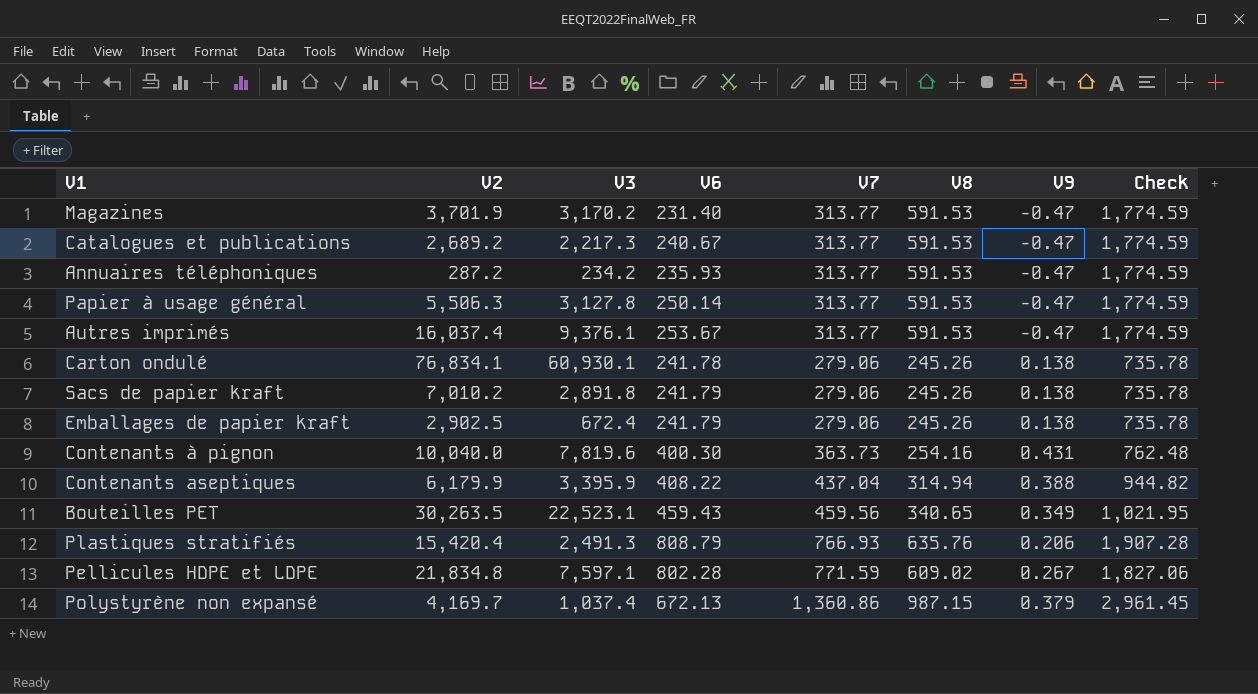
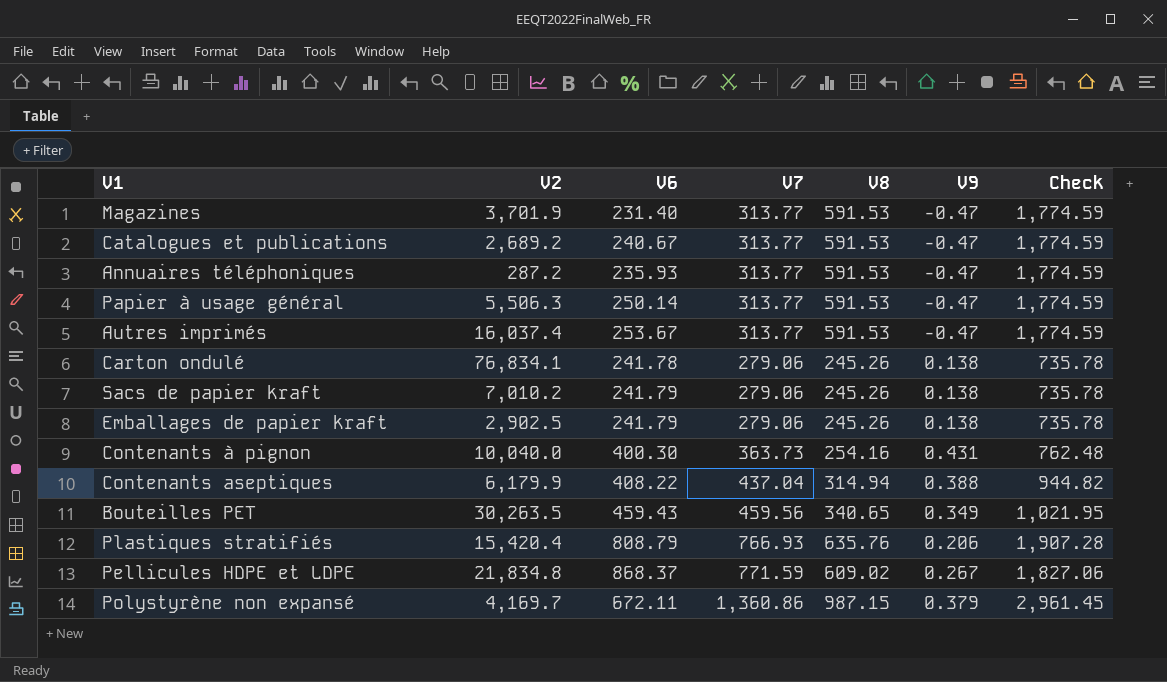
column V3 | position: 3 -> none
Pellicules HDPE et LDPE | V6: 802.28 -> 868.37
Polystyrène non expansé | V6: 672.13 -> 672.11

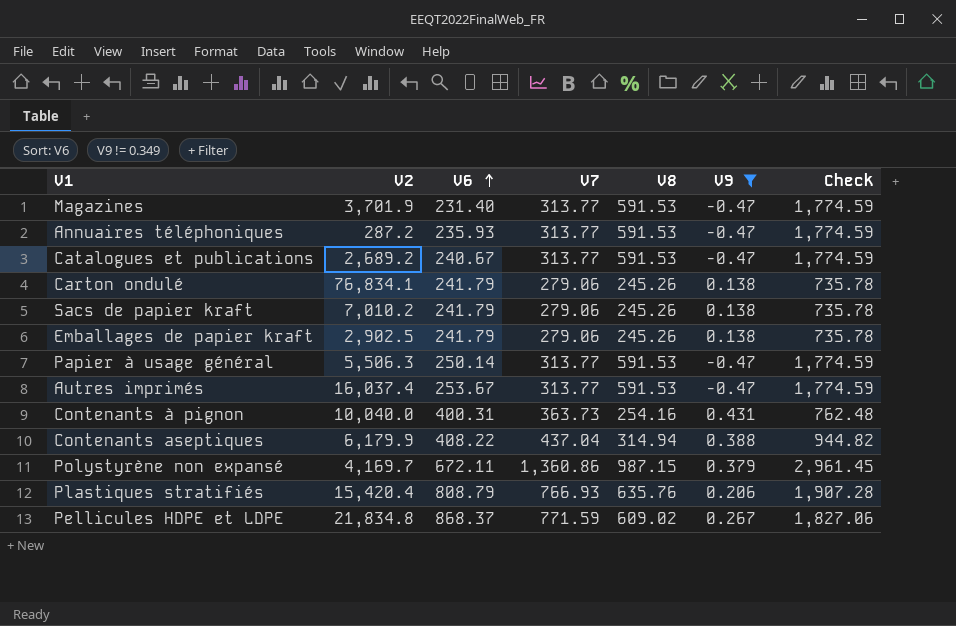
filter: none -> V9 != 0.349
row order: none -> V6 ascending
Carton ondulé | V6: 241.78 -> 241.79
Contenants à pignon | V6: 400.30 -> 400.31

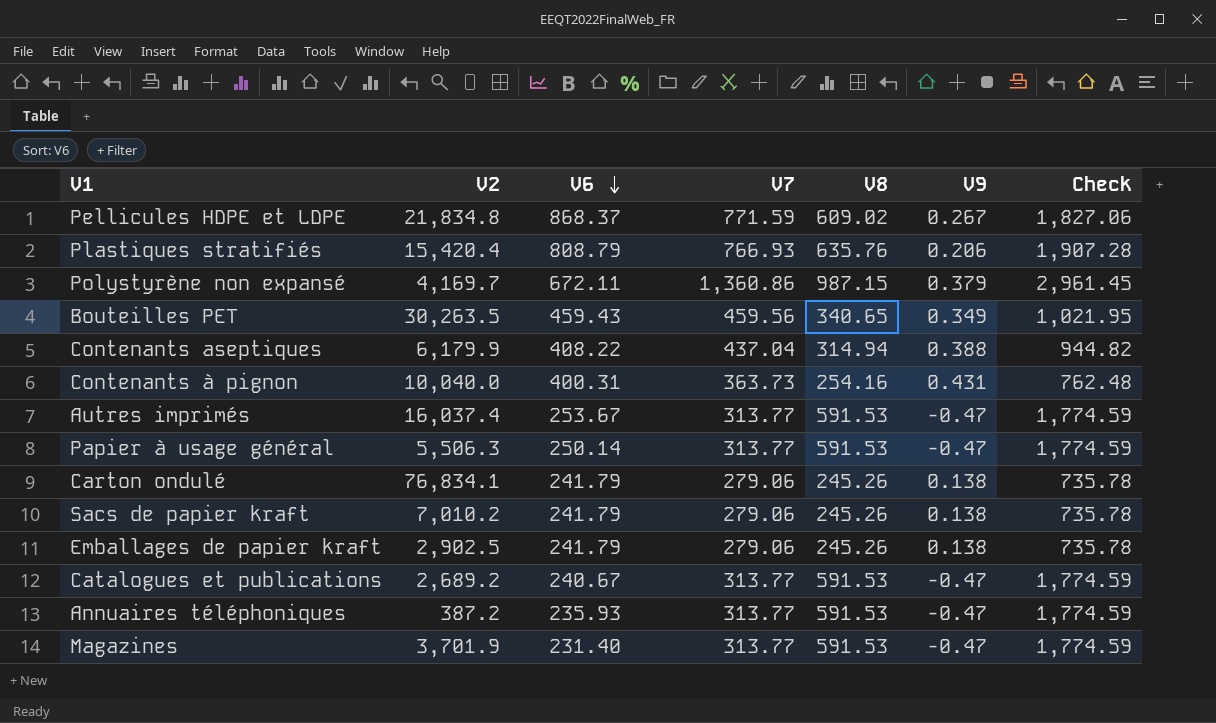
filter: V9 != 0.349 -> none
row order: V6 ascending -> V6 descending
Annuaires téléphoniques | V2: 287.2 -> 387.2

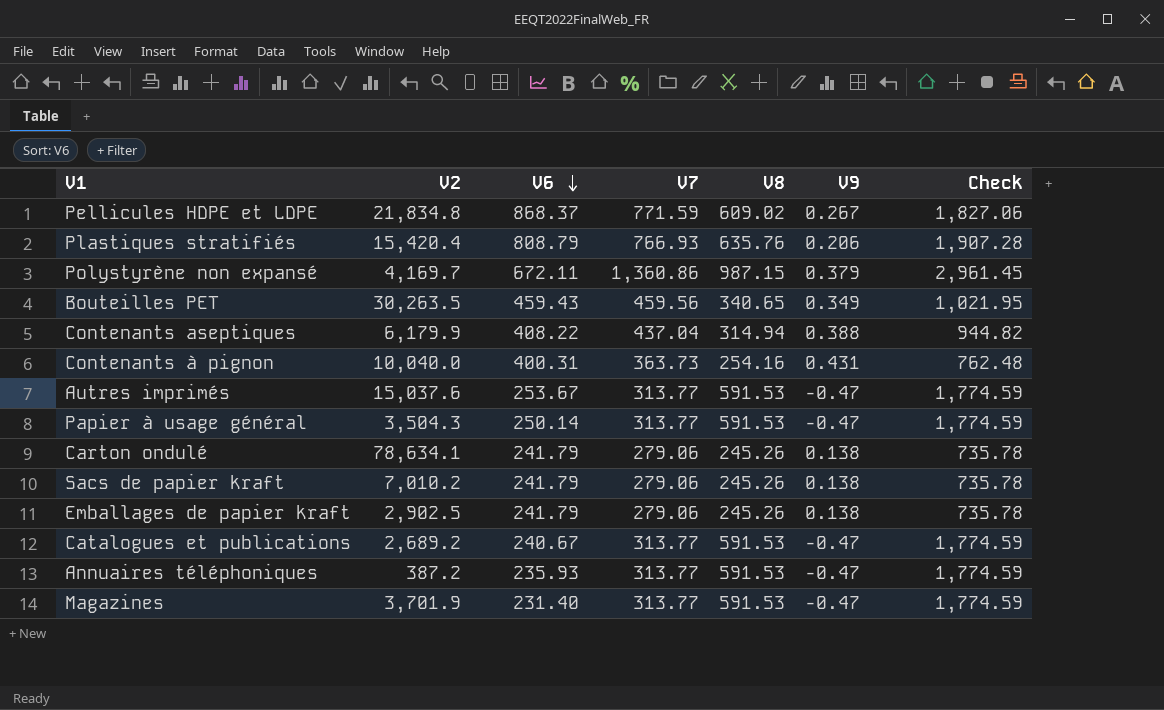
Autres imprimés | V2: 16,037.4 -> 15,037.6
Papier à usage général | V2: 5,506.3 -> 3,504.3
Carton ondulé | V2: 76,834.1 -> 78,634.1

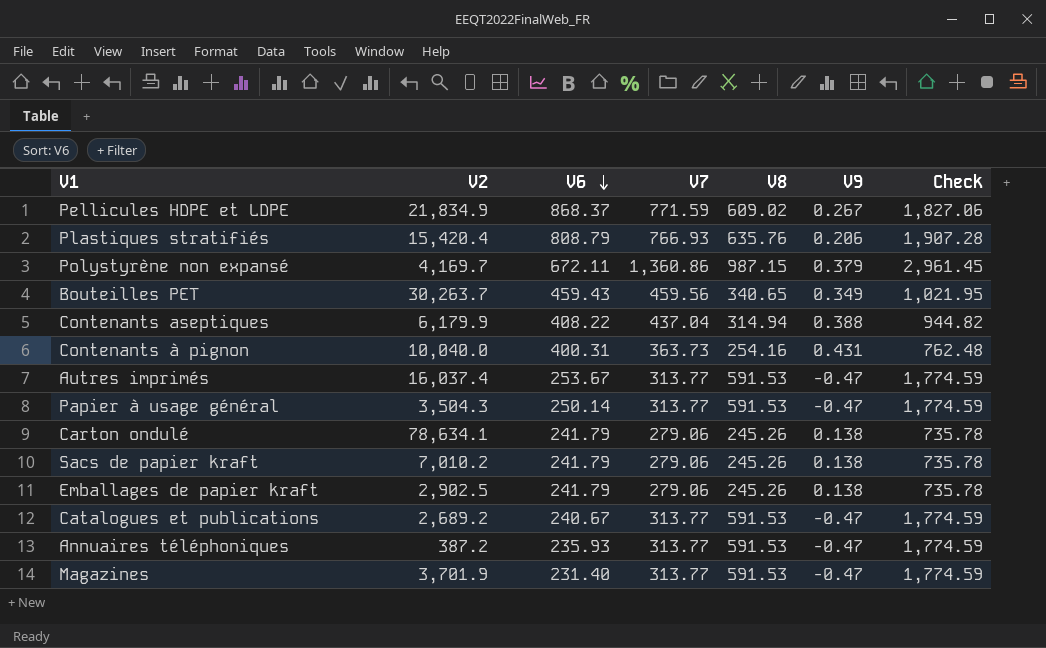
Pellicules HDPE et LDPE | V2: 21,834.8 -> 21,834.9
Bouteilles PET | V2: 30,263.5 -> 30,263.7
Autres imprimés | V2: 15,037.6 -> 16,037.4

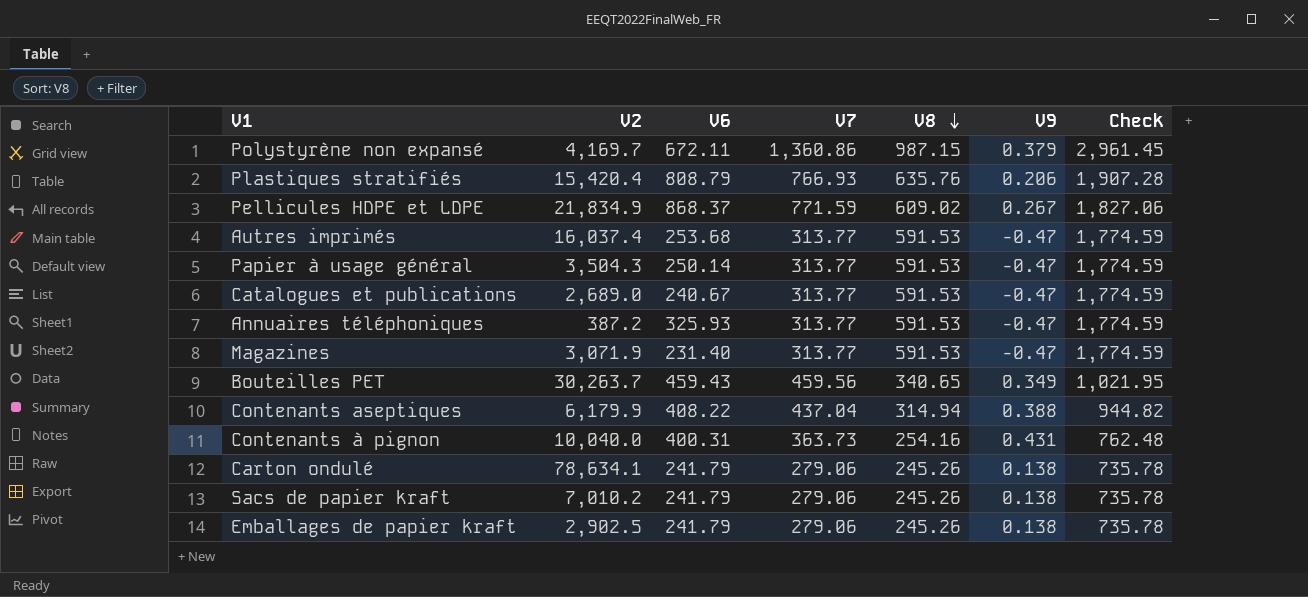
row order: V6 descending -> V8 descending
Autres imprimés | V6: 253.67 -> 253.68
Catalogues et publications | V2: 2,689.2 -> 2,689.0
Annuaires téléphoniques | V6: 235.93 -> 325.93
Magazines | V2: 3,701.9 -> 3,071.9

